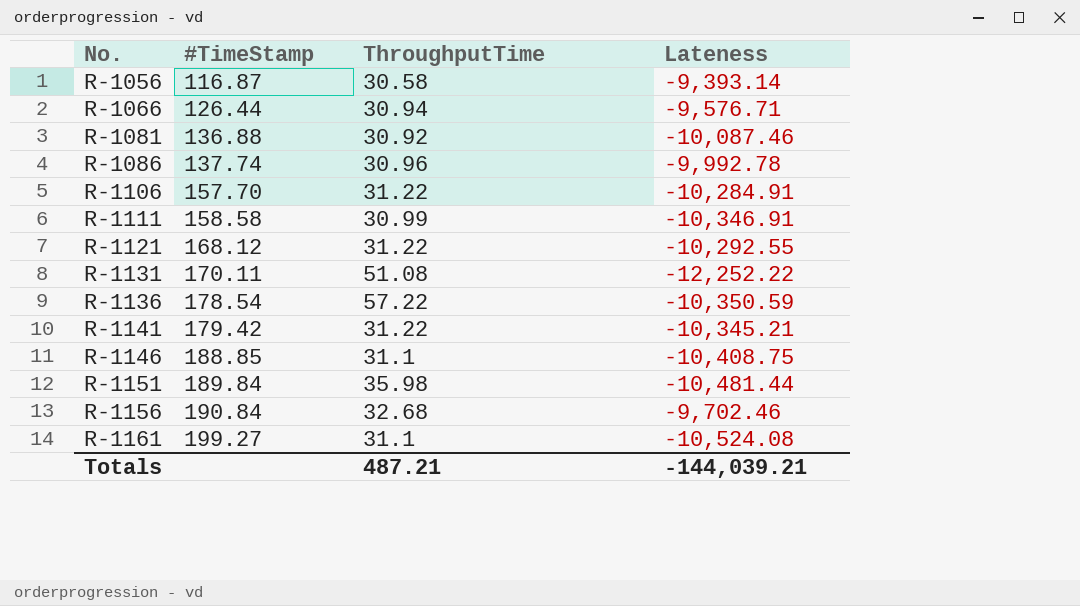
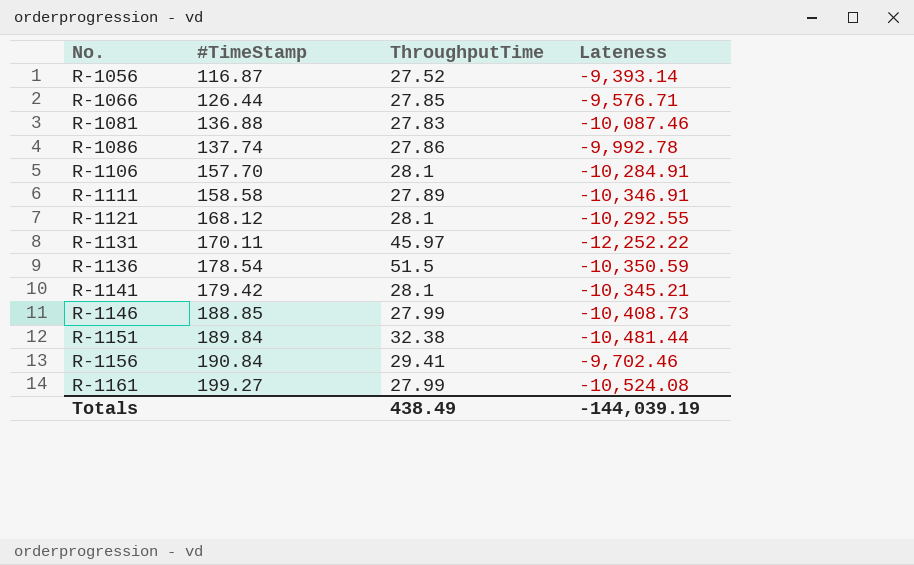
R-1056 | ThroughputTime: 30.58 -> 27.52
R-1066 | ThroughputTime: 30.94 -> 27.85
R-1081 | ThroughputTime: 30.92 -> 27.83
R-1086 | ThroughputTime: 30.96 -> 27.86
R-1106 | ThroughputTime: 31.22 -> 28.1
R-1111 | ThroughputTime: 30.99 -> 27.89
R-1121 | ThroughputTime: 31.22 -> 28.1
R-1131 | ThroughputTime: 51.08 -> 45.97
R-1136 | ThroughputTime: 57.22 -> 51.5
R-1141 | ThroughputTime: 31.22 -> 28.1
R-1146 | ThroughputTime: 31.1 -> 27.99
R-1146 | Lateness: -10,408.75 -> -10,408.73
R-1151 | ThroughputTime: 35.98 -> 32.38
R-1156 | ThroughputTime: 32.68 -> 29.41
R-1161 | ThroughputTime: 31.1 -> 27.99
Totals | ThroughputTime: 487.21 -> 438.49
Totals | Lateness: -144,039.21 -> -144,039.19

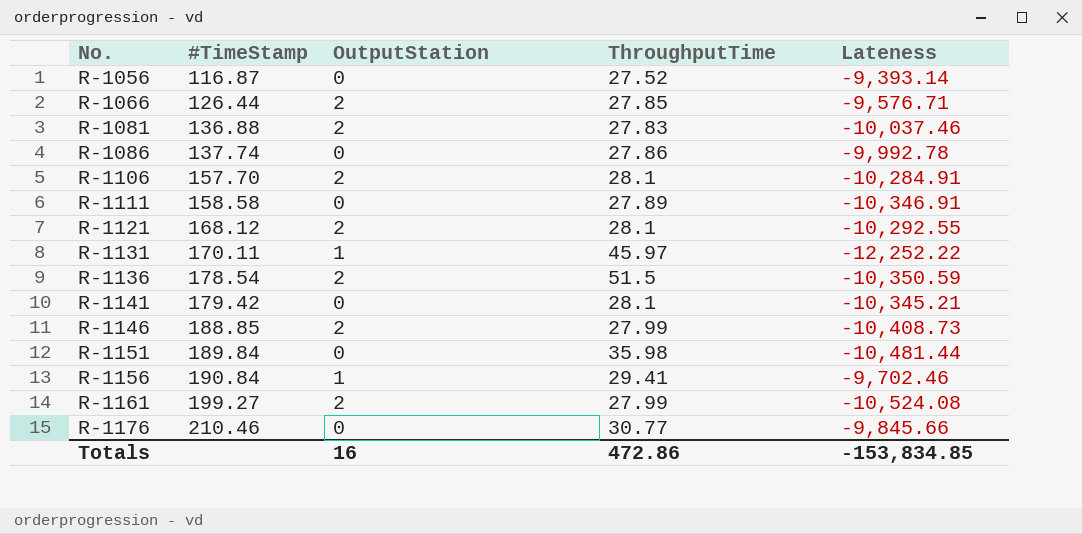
column OutputStation | position: none -> 3
R-1081 | Lateness: -10,087.46 -> -10,037.46
R-1151 | ThroughputTime: 32.38 -> 35.98
row R-1176: none -> 210.46 | 0 | 30.77 | -9,845.66
Totals | ThroughputTime: 438.49 -> 472.86
Totals | Lateness: -144,039.19 -> -153,834.85

